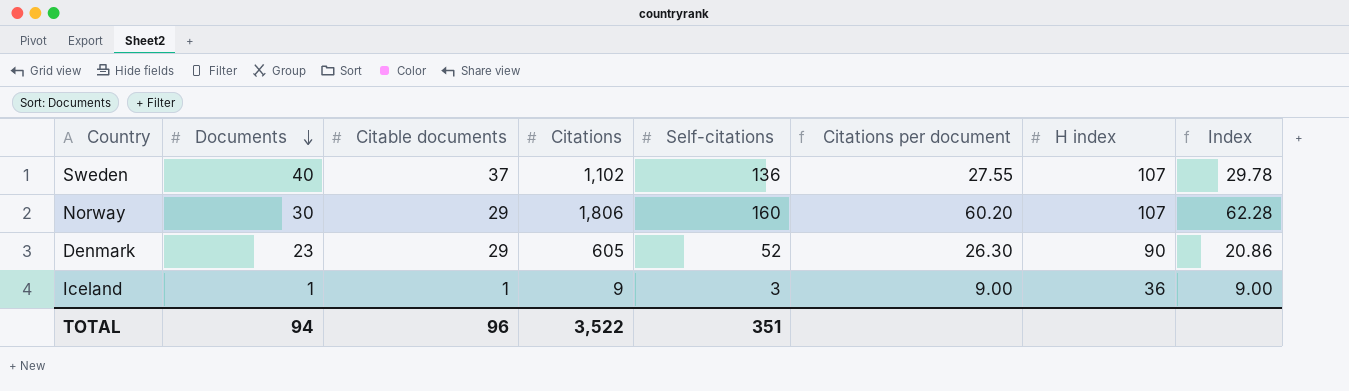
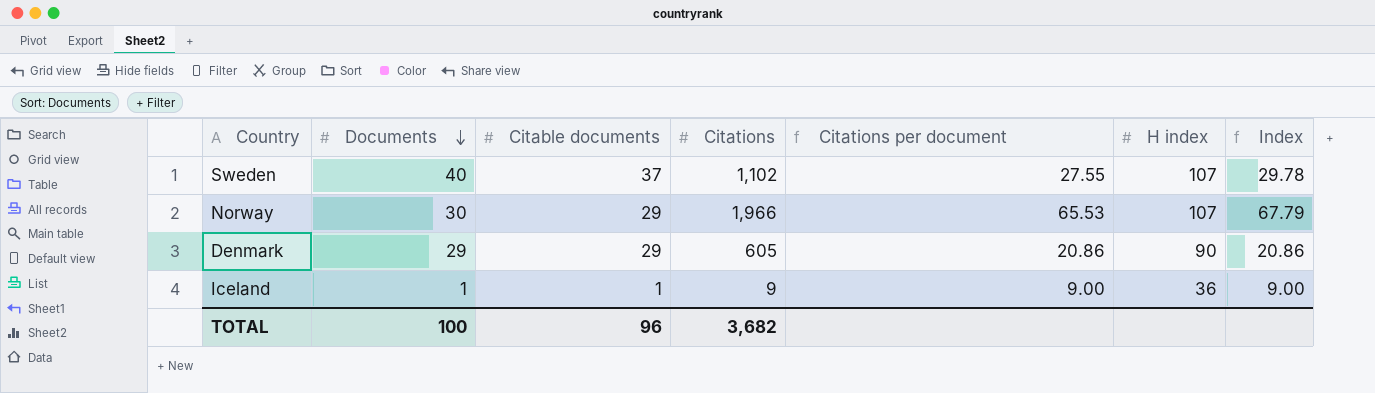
column Self-citations | position: 5 -> none
Norway | Citations: 1,806 -> 1,966
Norway | Citations per document: 60.20 -> 65.53
Norway | Index: 62.28 -> 67.79
Denmark | Documents: 23 -> 29
Denmark | Citations per document: 26.30 -> 20.86
TOTAL | Documents: 94 -> 100
TOTAL | Citations: 3,522 -> 3,682

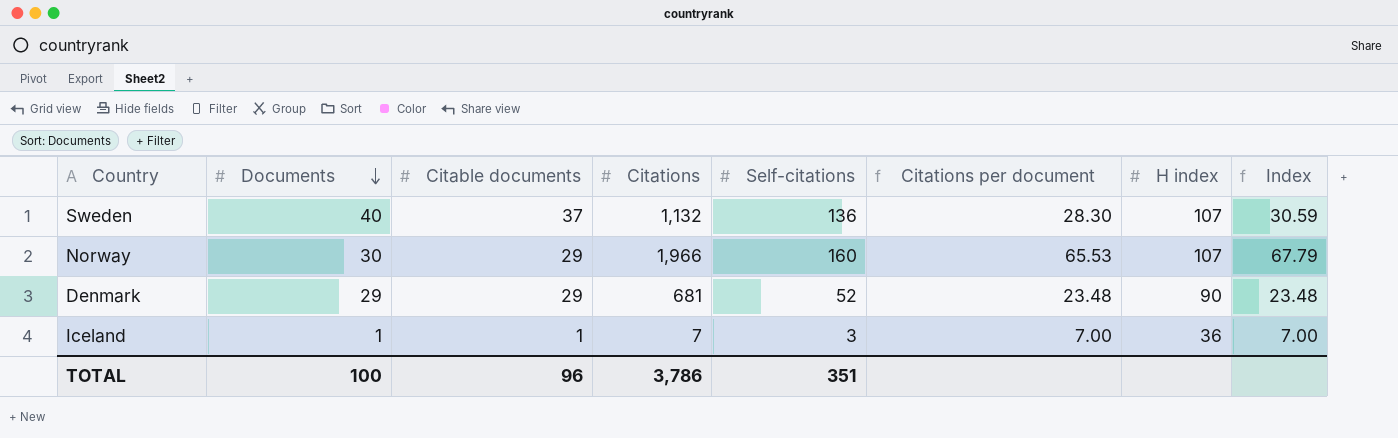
column Self-citations | position: none -> 5
Sweden | Citations: 1,102 -> 1,132
Sweden | Citations per document: 27.55 -> 28.30
Sweden | Index: 29.78 -> 30.59
Denmark | Citations: 605 -> 681
Denmark | Citations per document: 20.86 -> 23.48
Denmark | Index: 20.86 -> 23.48
Iceland | Citations: 9 -> 7
Iceland | Citations per document: 9.00 -> 7.00
Iceland | Index: 9.00 -> 7.00
TOTAL | Citations: 3,682 -> 3,786

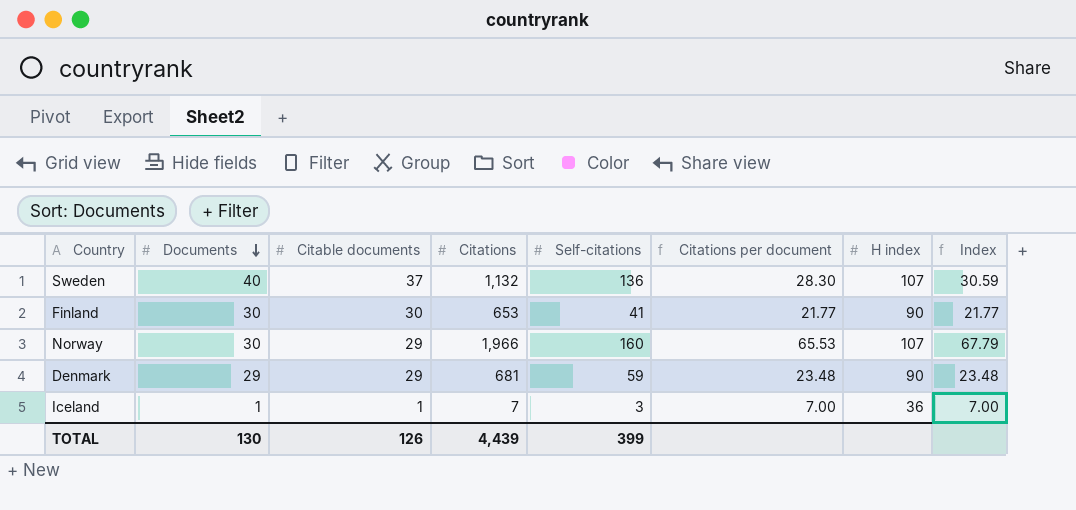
row Finland: none -> 30 | 30 | 653 | 41 | 21.77 | 90 | 21.77
Denmark | Self-citations: 52 -> 59
TOTAL | Documents: 100 -> 130
TOTAL | Citable documents: 96 -> 126
TOTAL | Citations: 3,786 -> 4,439
TOTAL | Self-citations: 351 -> 399

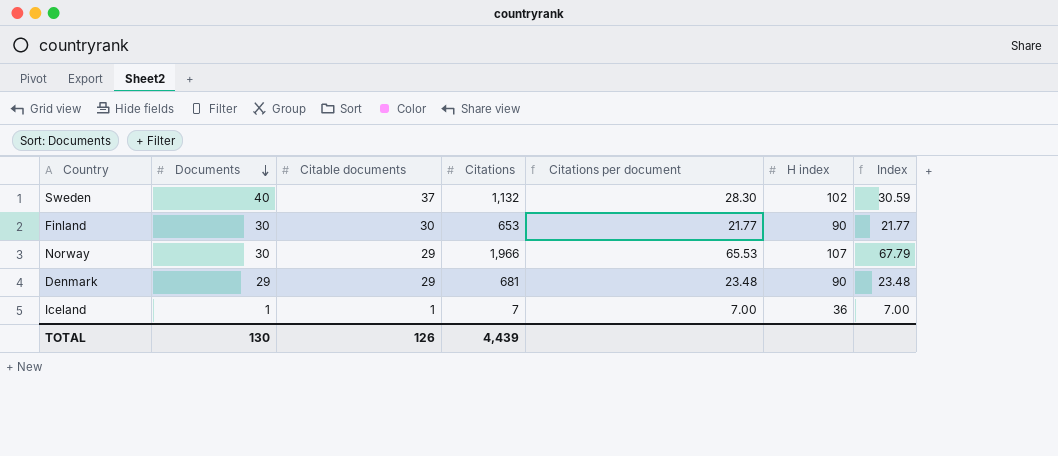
column Self-citations | position: 5 -> none
Sweden | H index: 107 -> 102

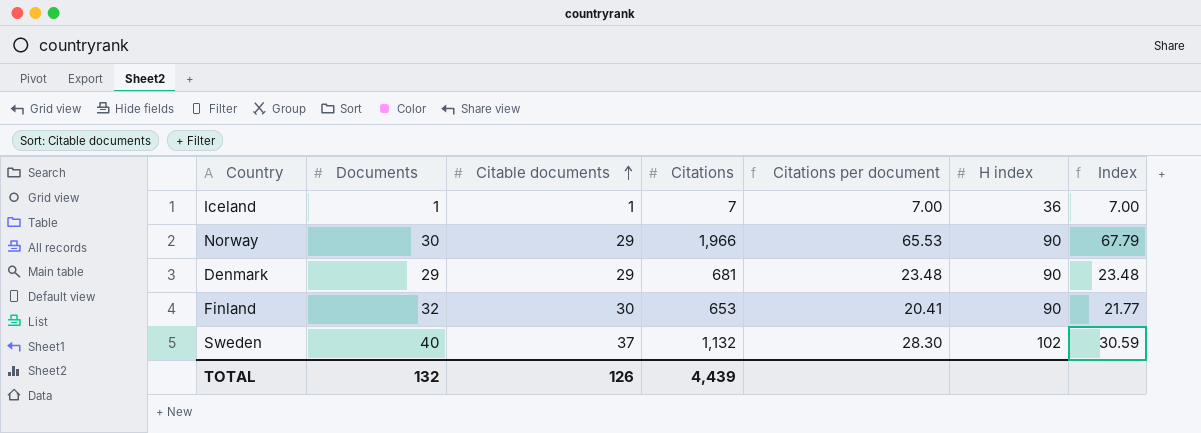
row order: Documents descending -> Citable documents ascending
Norway | H index: 107 -> 90
Finland | Documents: 30 -> 32
Finland | Citations per document: 21.77 -> 20.41
TOTAL | Documents: 130 -> 132

